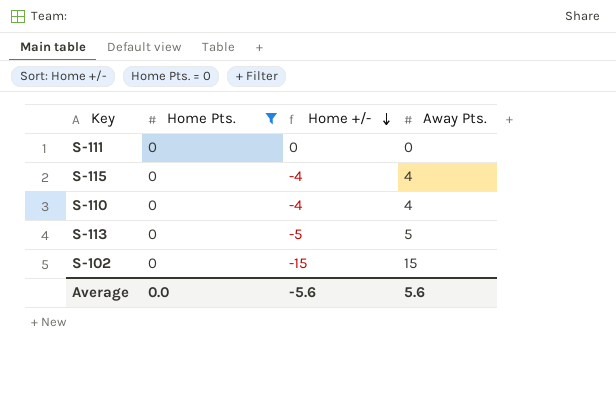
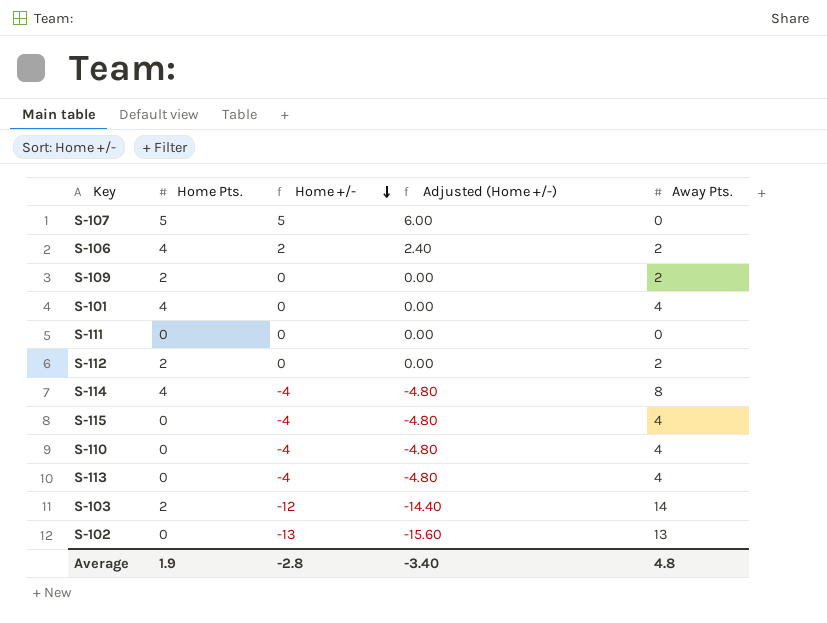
filter: Home Pts. = 0 -> none
column Adjusted (Home +/-) | formula: none -> [Home +/-] * 1.2
S-113 | Home +/-: -5 -> -4
S-113 | Away Pts.: 5 -> 4
S-102 | Home +/-: -15 -> -13
S-102 | Away Pts.: 15 -> 13
Average | Home Pts.: 0.0 -> 1.9
Average | Home +/-: -5.6 -> -2.8
Average | Away Pts.: 5.6 -> 4.8

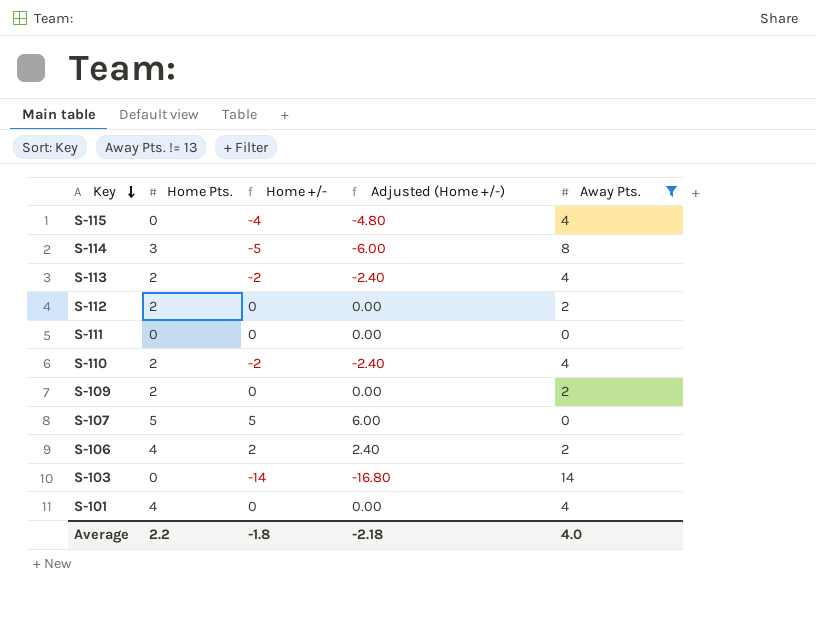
filter: none -> Away Pts. != 13
row order: Home +/- descending -> Key descending
S-114 | Home Pts.: 4 -> 3
S-114 | Home +/-: -4 -> -5
S-114 | Adjusted (Home +/-): -4.80 -> -6.00
S-113 | Home Pts.: 0 -> 2
S-113 | Home +/-: -4 -> -2
S-113 | Adjusted (Home +/-): -4.80 -> -2.40
S-110 | Home Pts.: 0 -> 2
S-110 | Home +/-: -4 -> -2
S-110 | Adjusted (Home +/-): -4.80 -> -2.40
S-103 | Home Pts.: 2 -> 0
S-103 | Home +/-: -12 -> -14
S-103 | Adjusted (Home +/-): -14.40 -> -16.80
Average | Home Pts.: 1.9 -> 2.2
Average | Home +/-: -2.8 -> -1.8
Average | Adjusted (Home +/-): -3.40 -> -2.18
Average | Away Pts.: 4.8 -> 4.0

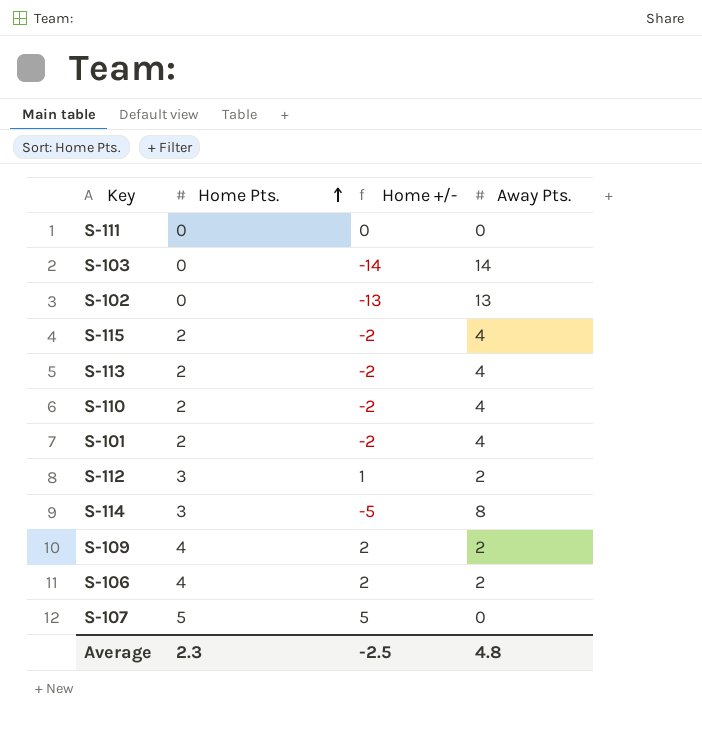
filter: Away Pts. != 13 -> none
row order: Key descending -> Home Pts. ascending
column Adjusted (Home +/-) | formula: [Home +/-] * 1.2 -> none
S-115 | Home Pts.: 0 -> 2
S-115 | Home +/-: -4 -> -2
S-101 | Home Pts.: 4 -> 2
S-101 | Home +/-: 0 -> -2
S-112 | Home Pts.: 2 -> 3
S-112 | Home +/-: 0 -> 1
S-109 | Home Pts.: 2 -> 4
S-109 | Home +/-: 0 -> 2
Average | Home Pts.: 2.2 -> 2.3
Average | Home +/-: -1.8 -> -2.5
Average | Away Pts.: 4.0 -> 4.8

